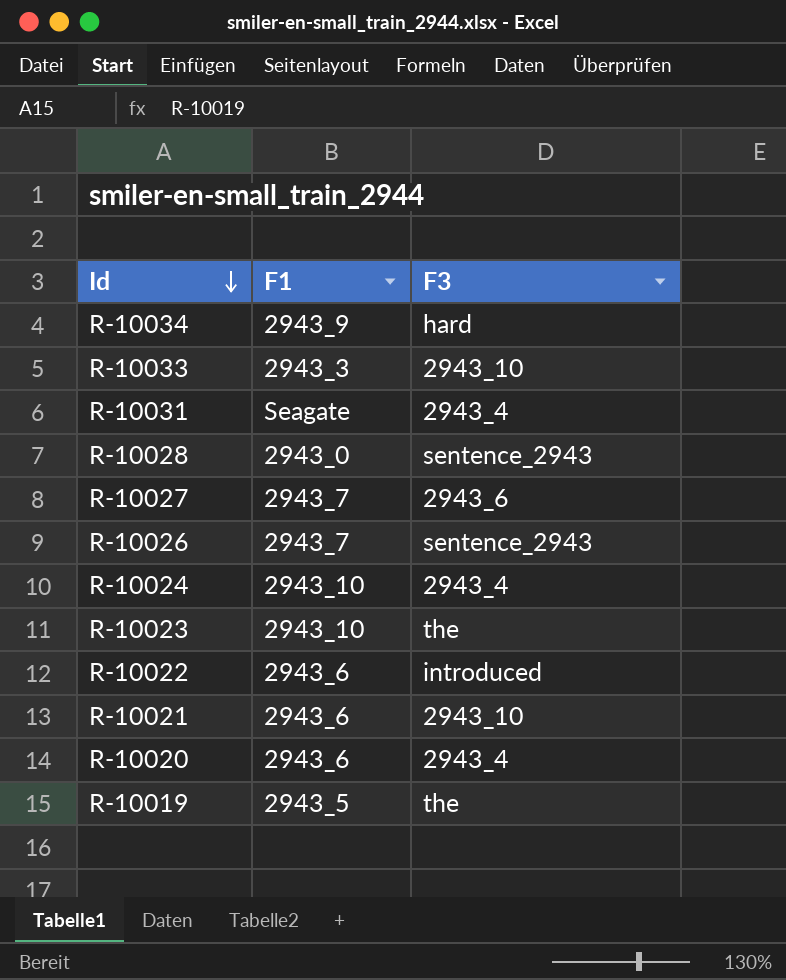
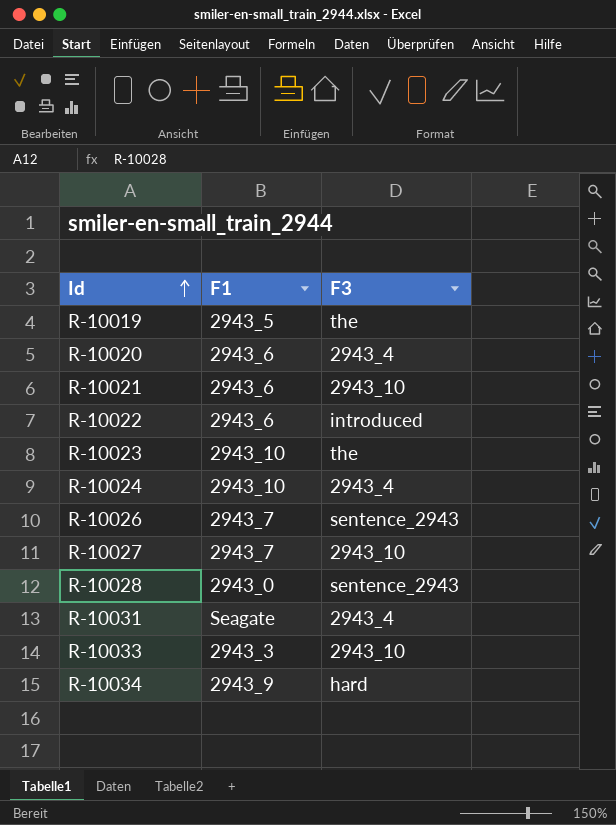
row order: Id descending -> Id ascending
R-10027 | F3: 2943_6 -> 2943_10

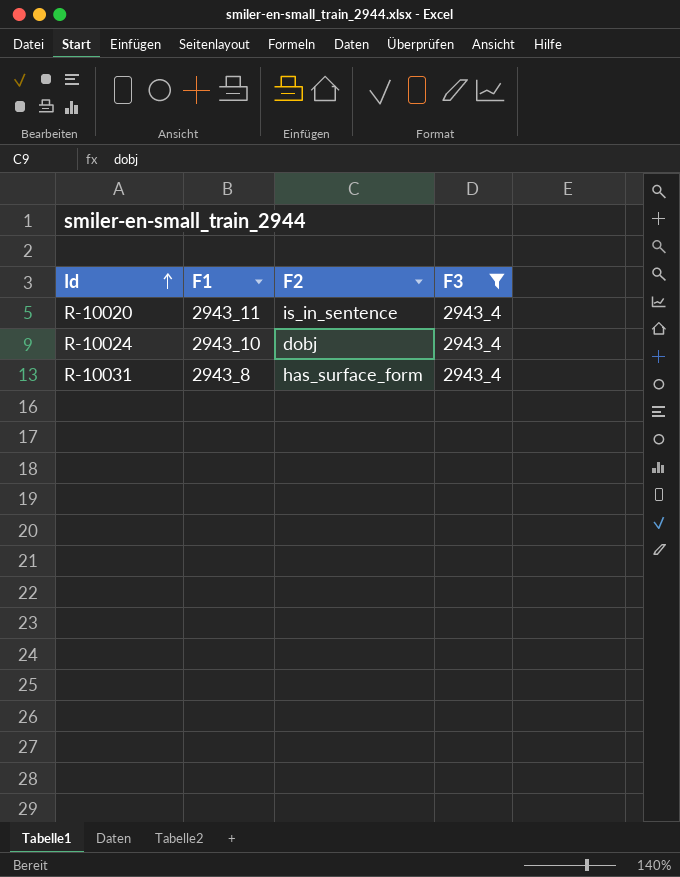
filter: none -> F3 = 2943_4
column F2 | position: none -> 3
R-10020 | F1: 2943_6 -> 2943_11
R-10031 | F1: Seagate -> 2943_8

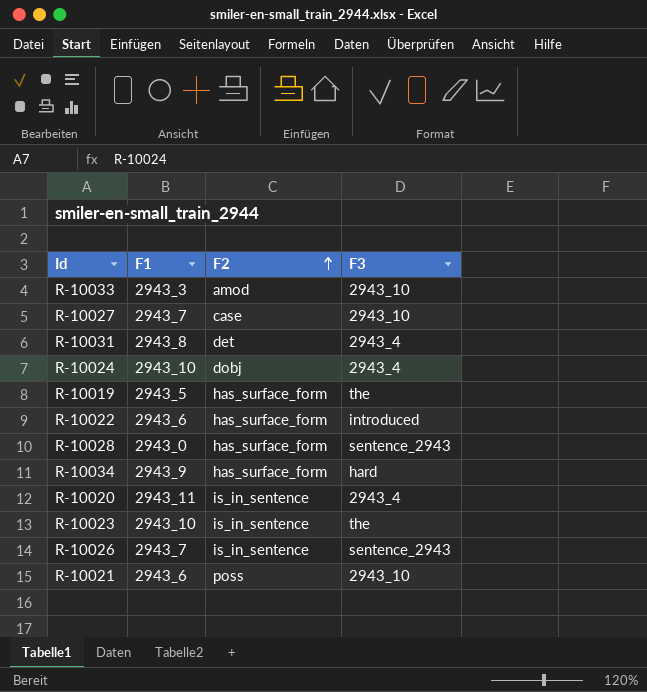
filter: F3 = 2943_4 -> none
row order: Id ascending -> F2 ascending
R-10031 | F2: has_surface_form -> det

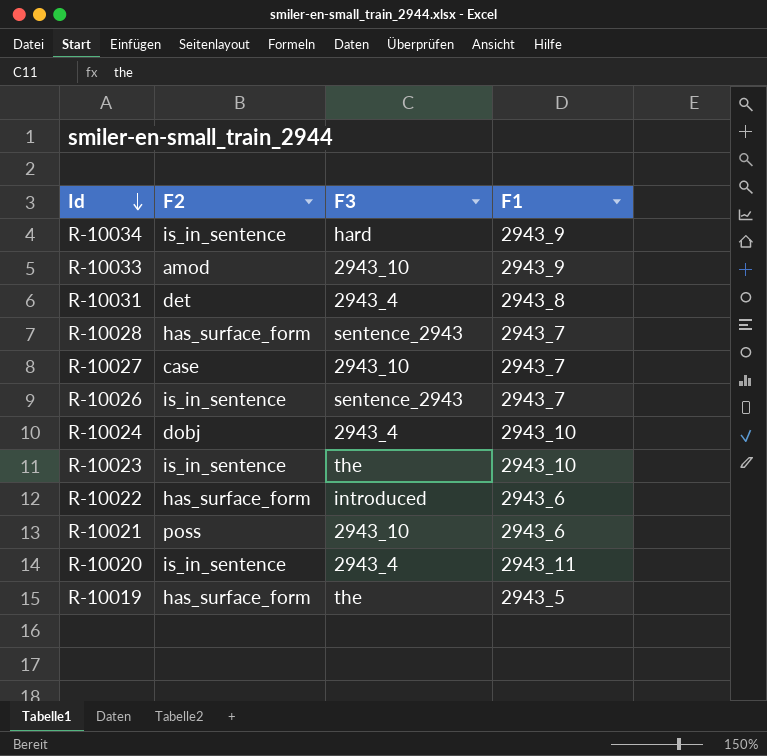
row order: F2 ascending -> Id descending
column F1 | position: 2 -> 4
R-10034 | F2: has_surface_form -> is_in_sentence
R-10033 | F1: 2943_3 -> 2943_9
R-10028 | F1: 2943_0 -> 2943_7

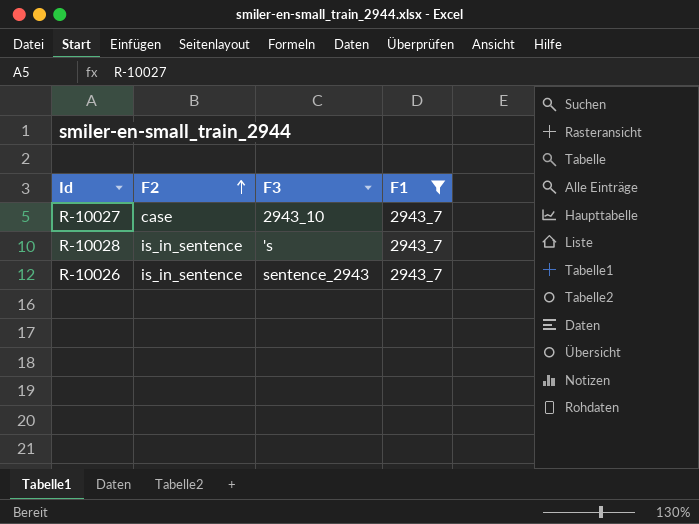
filter: none -> F1 = 2943_7
row order: Id descending -> F2 ascending
R-10028 | F2: has_surface_form -> is_in_sentence
R-10028 | F3: sentence_2943 -> 's

